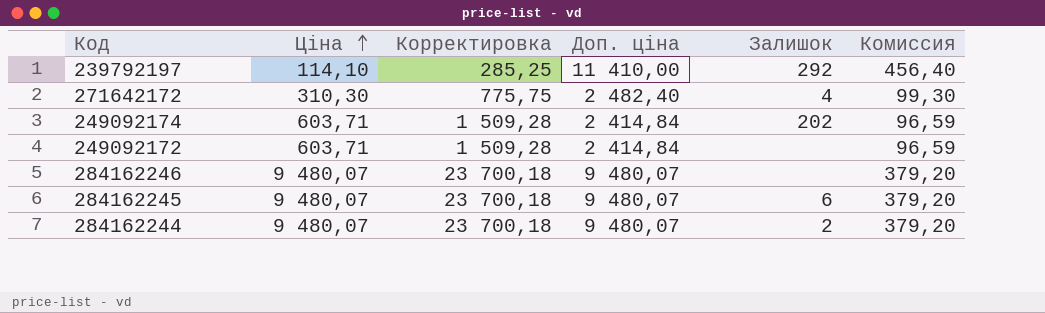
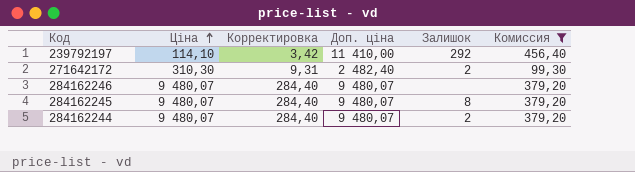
filter: none -> Комиссия != 96,59
column Корректировка | formula: [Ціна] * 2,5 -> [Ціна] * 0,03
271642172 | Залишок: 4 -> 2
284162245 | Залишок: 6 -> 8

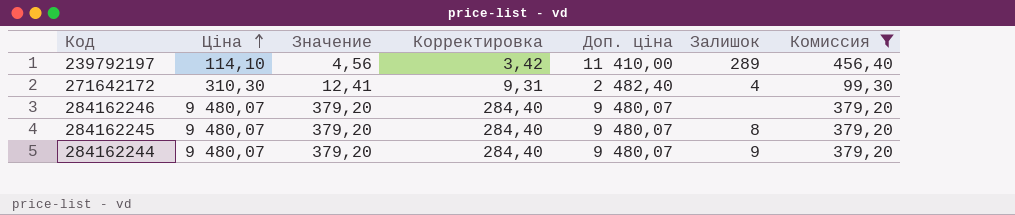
column Значение | formula: none -> [Ціна] * 0,04
239792197 | Залишок: 292 -> 289
271642172 | Залишок: 2 -> 4
284162244 | Залишок: 2 -> 9

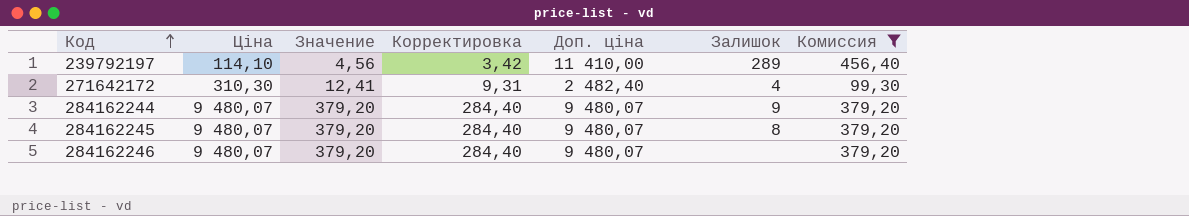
row order: Ціна ascending -> Код ascending

